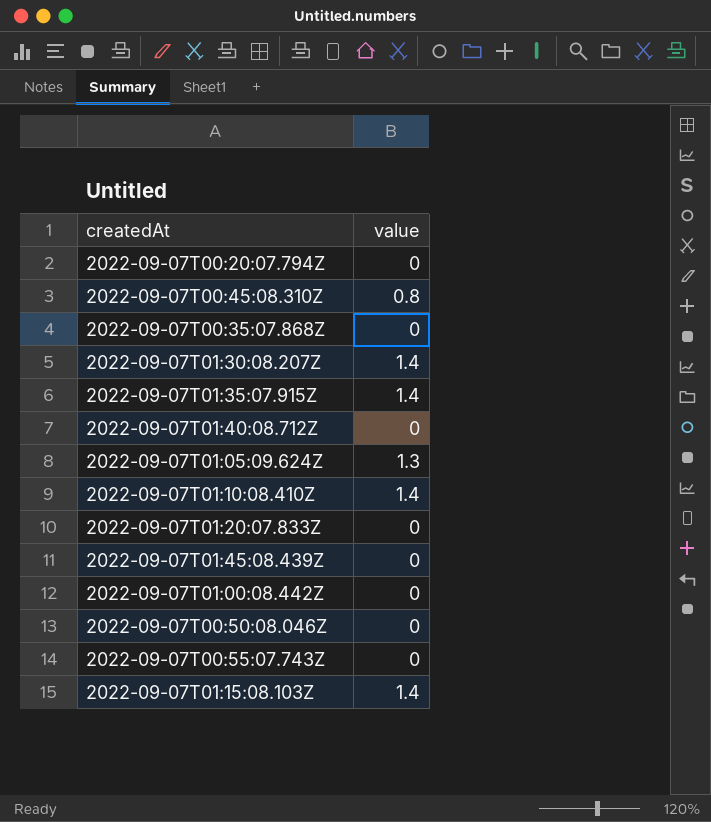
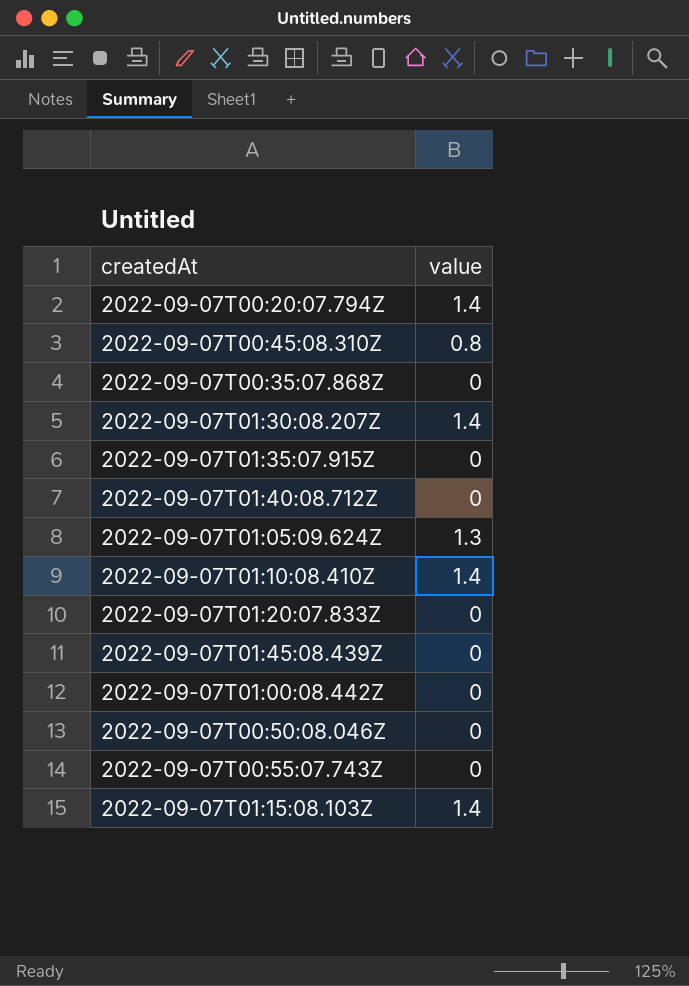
2022-09-07T00:20:07.794Z | value: 0 -> 1.4
2022-09-07T01:35:07.915Z | value: 1.4 -> 0

